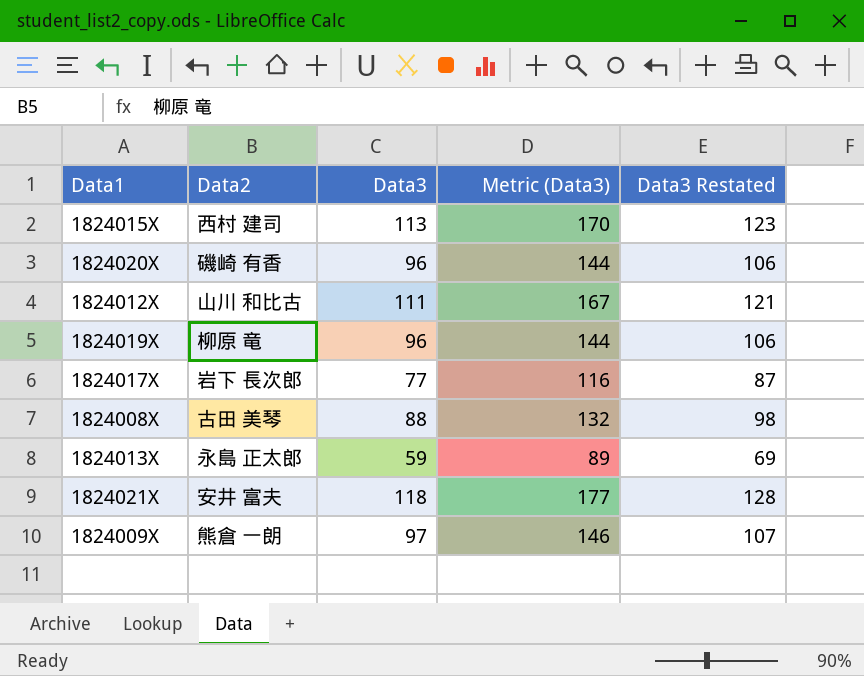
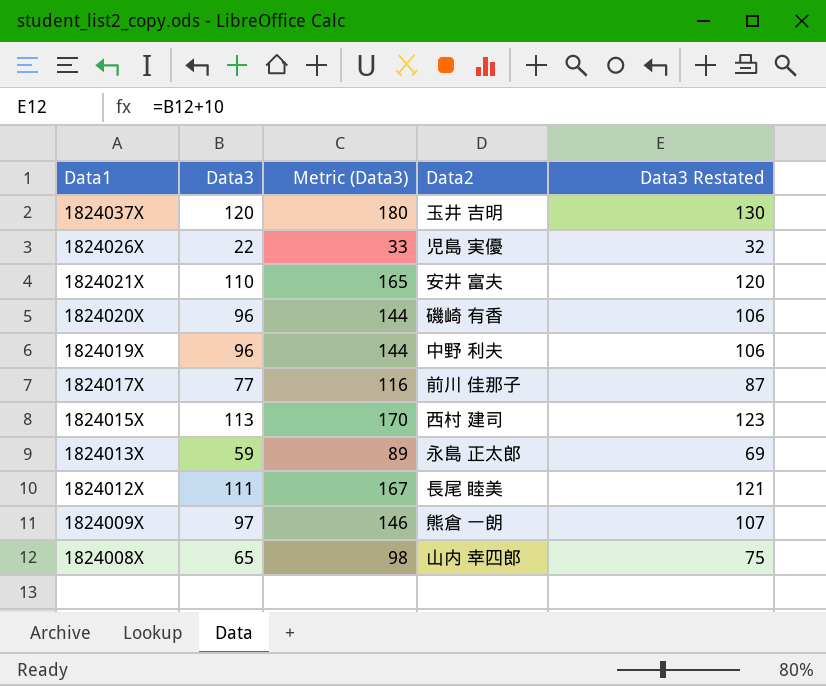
row order: none -> Data1 descending
column Data2 | position: 2 -> 4
row 1824037X: none -> 120 | 180 | 玉井 吉明 | 130
row 1824026X: none -> 22 | 33 | 児島 実優 | 32
1824021X | Data3: 118 -> 110
1824021X | Metric (Data3): 177 -> 165
1824021X | Data3 Restated: 128 -> 120
1824019X | Data2: 柳原 竜 -> 中野 利夫
1824017X | Data2: 岩下 長次郎 -> 前川 佳那子
1824012X | Data2: 山川 和比古 -> 長尾 睦美
1824008X | Data3: 88 -> 65
1824008X | Metric (Data3): 132 -> 98
1824008X | Data2: 古田 美琴 -> 山内 幸四郎
1824008X | Data3 Restated: 98 -> 75

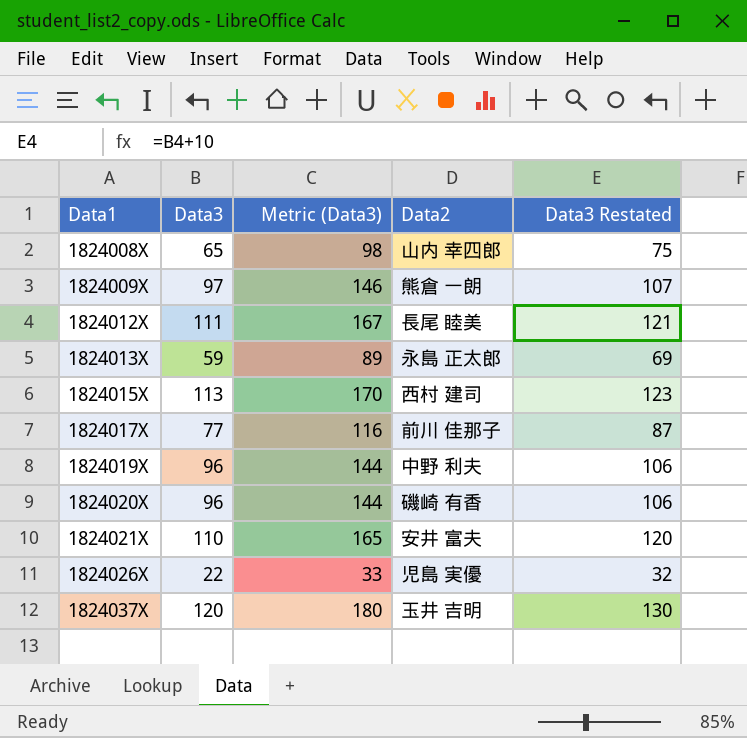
row order: Data1 descending -> Data1 ascending

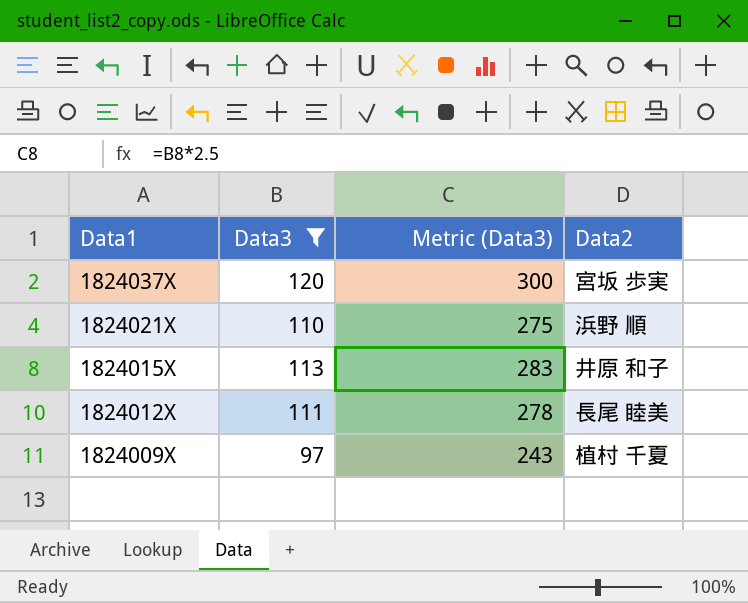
filter: none -> Data3 >= 97
row order: Data1 ascending -> Data1 descending
column Data3 Restated | formula: [Data3] + 10 -> none
column Metric (Data3) | formula: [Data3] * 1.5 -> [Data3] * 2.5
1824037X | Data2: 玉井 吉明 -> 宮坂 歩実
1824021X | Data2: 安井 富夫 -> 浜野 順
1824015X | Data2: 西村 建司 -> 井原 和子
1824009X | Data2: 熊倉 一朗 -> 植村 千夏

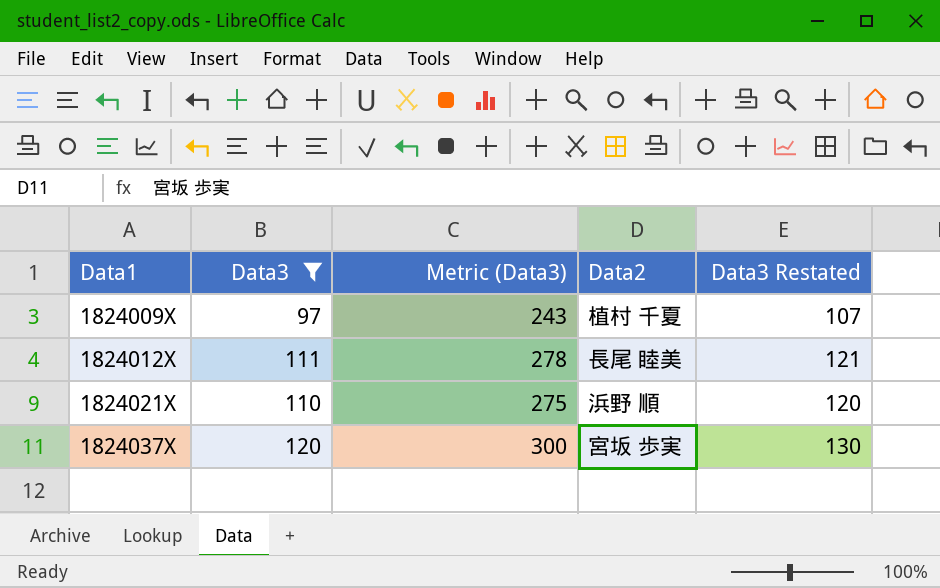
row order: Data1 descending -> Data1 ascending
column Data3 Restated | formula: none -> [Data3] + 10
row 1824015X: 113 | 283 | 井原 和子 -> none

